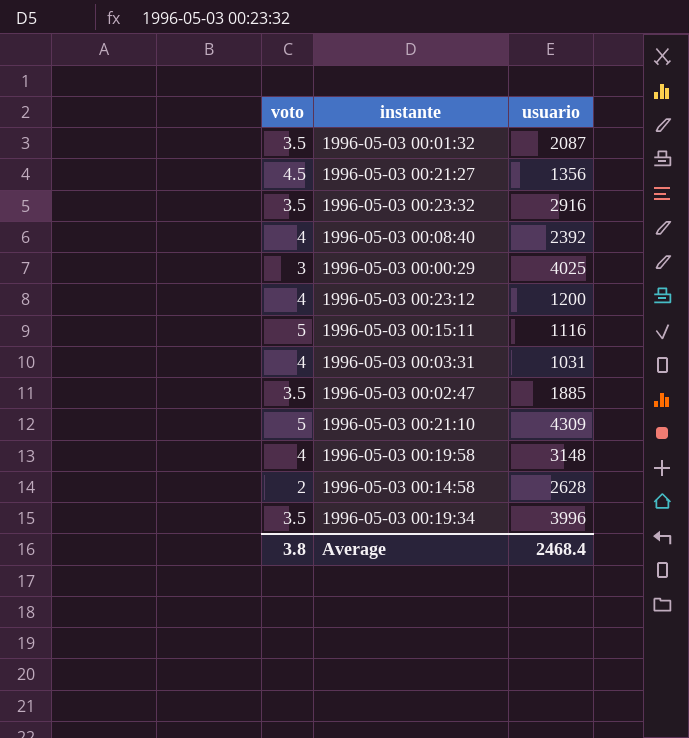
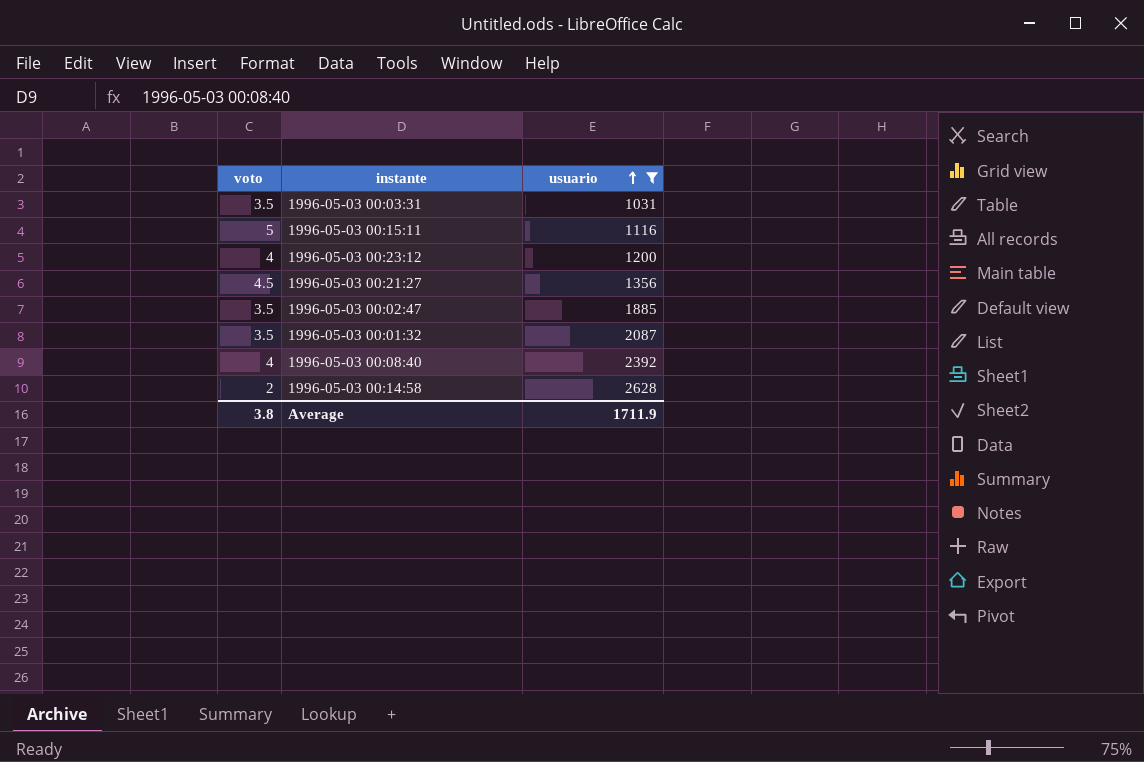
filter: none -> usuario <= 2628
row order: none -> usuario ascending
1996-05-03 00:03:31 | voto: 4 -> 3.5
Average | usuario: 2468.4 -> 1711.9

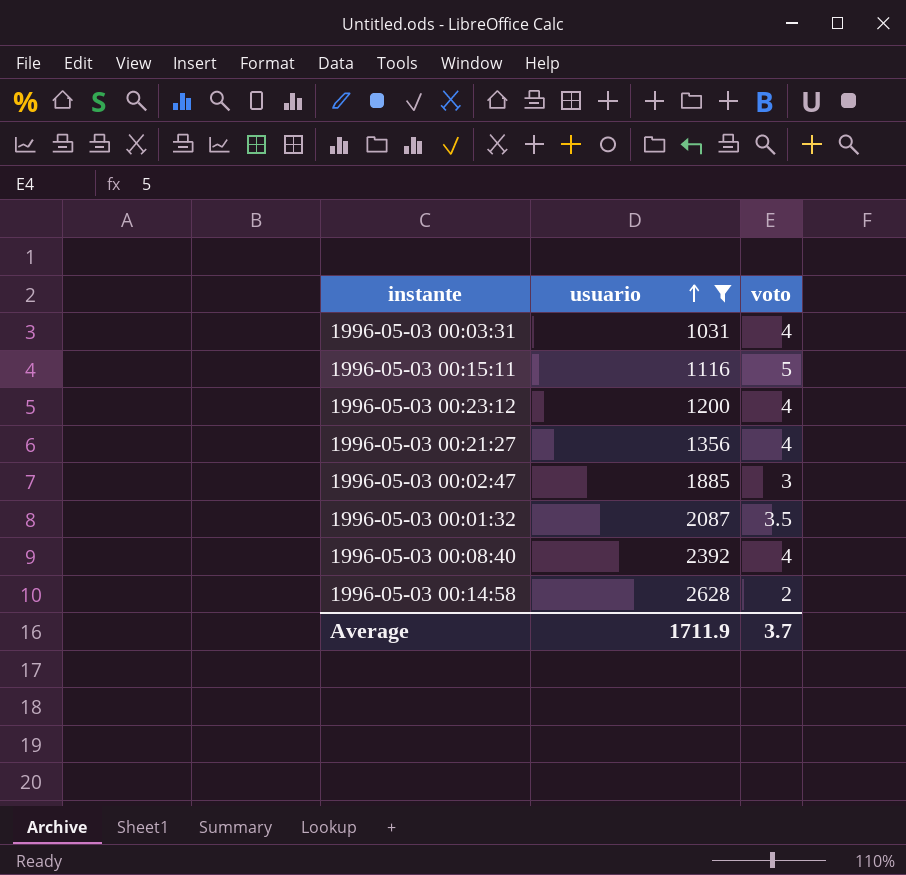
column voto | position: 1 -> 3
1996-05-03 00:03:31 | voto: 3.5 -> 4
1996-05-03 00:21:27 | voto: 4.5 -> 4
1996-05-03 00:02:47 | voto: 3.5 -> 3
Average | voto: 3.8 -> 3.7

